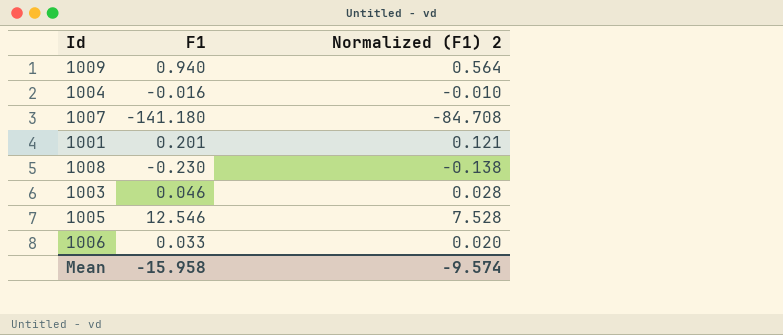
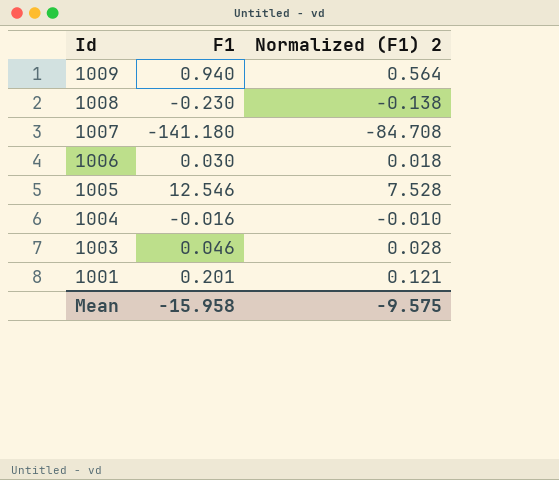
row order: none -> Id descending
1006 | F1: 0.033 -> 0.030
1006 | Normalized (F1) 2: 0.020 -> 0.018
Mean | Normalized (F1) 2: -9.574 -> -9.575

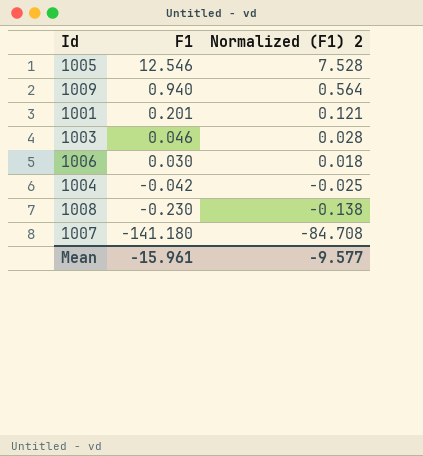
row order: Id descending -> F1 descending
1004 | F1: -0.016 -> -0.042
1004 | Normalized (F1) 2: -0.010 -> -0.025
Mean | F1: -15.958 -> -15.961
Mean | Normalized (F1) 2: -9.575 -> -9.577

